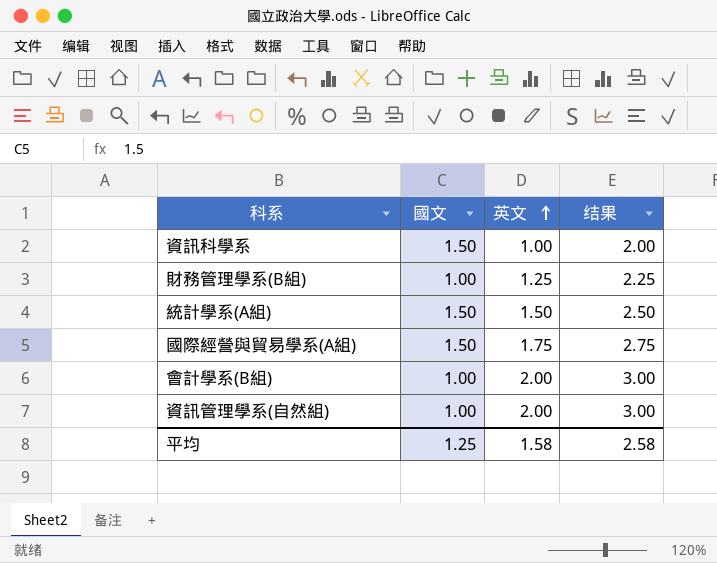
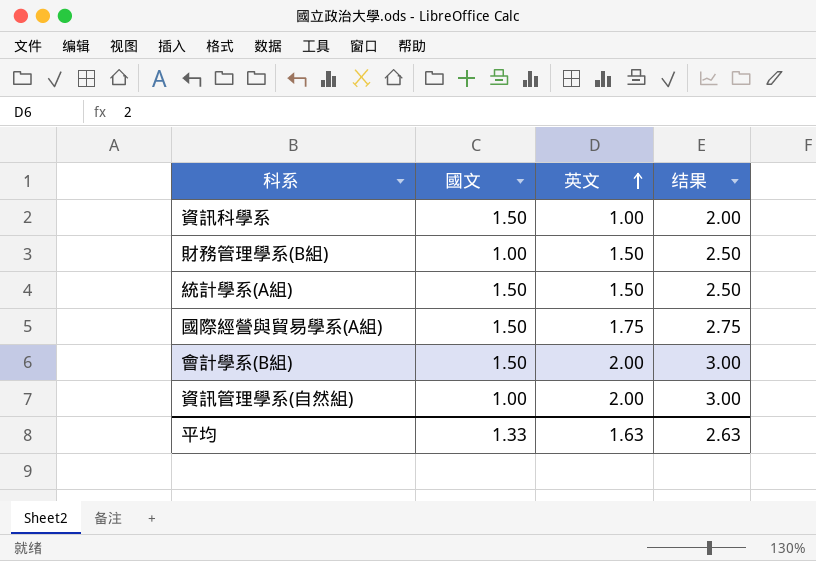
財務管理學系(B組) | 英文: 1.25 -> 1.50
財務管理學系(B組) | 结果: 2.25 -> 2.50
會計學系(B組) | 國文: 1.00 -> 1.50
平均 | 國文: 1.25 -> 1.33
平均 | 英文: 1.58 -> 1.63
平均 | 结果: 2.58 -> 2.63

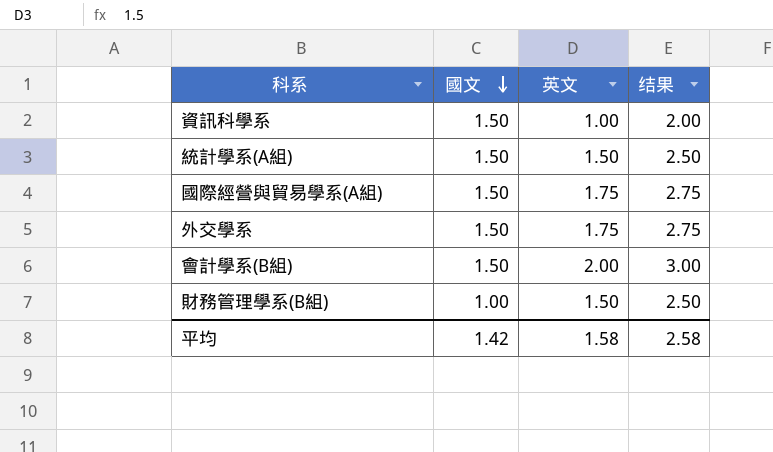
row order: 英文 ascending -> 國文 descending
row 資訊管理學系(自然組): 1.00 | 2.00 | 3.00 -> none
row 外交學系: none -> 1.50 | 1.75 | 2.75
平均 | 國文: 1.33 -> 1.42
平均 | 英文: 1.63 -> 1.58
平均 | 结果: 2.63 -> 2.58

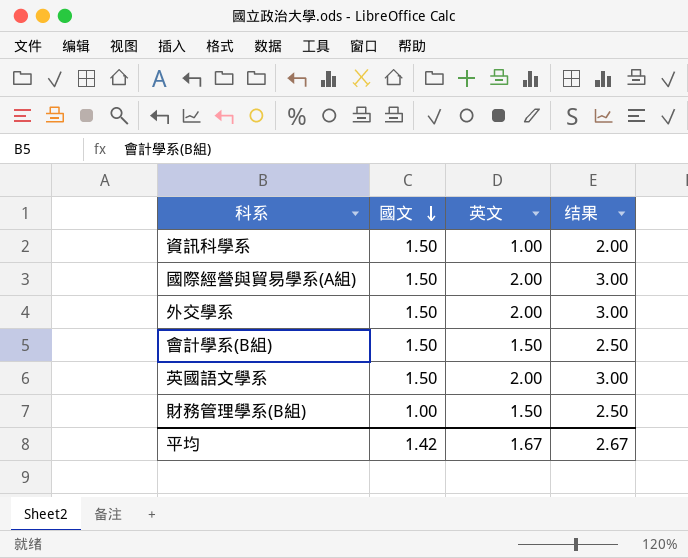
row 統計學系(A組): 1.50 | 1.50 | 2.50 -> none
國際經營與貿易學系(A組) | 英文: 1.75 -> 2.00
國際經營與貿易學系(A組) | 结果: 2.75 -> 3.00
外交學系 | 英文: 1.75 -> 2.00
外交學系 | 结果: 2.75 -> 3.00
會計學系(B組) | 英文: 2.00 -> 1.50
會計學系(B組) | 结果: 3.00 -> 2.50
row 英國語文學系: none -> 1.50 | 2.00 | 3.00
平均 | 英文: 1.58 -> 1.67
平均 | 结果: 2.58 -> 2.67

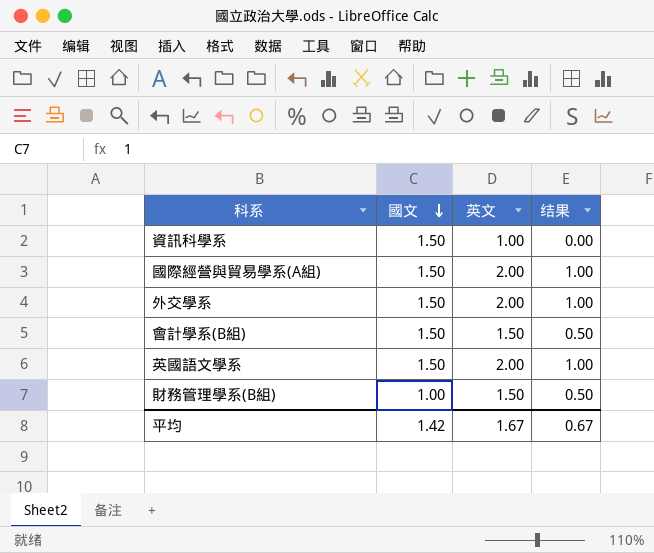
column 结果 | formula: [英文] + 1 -> [英文] - 1
平均 | 结果: 2.67 -> 0.67

